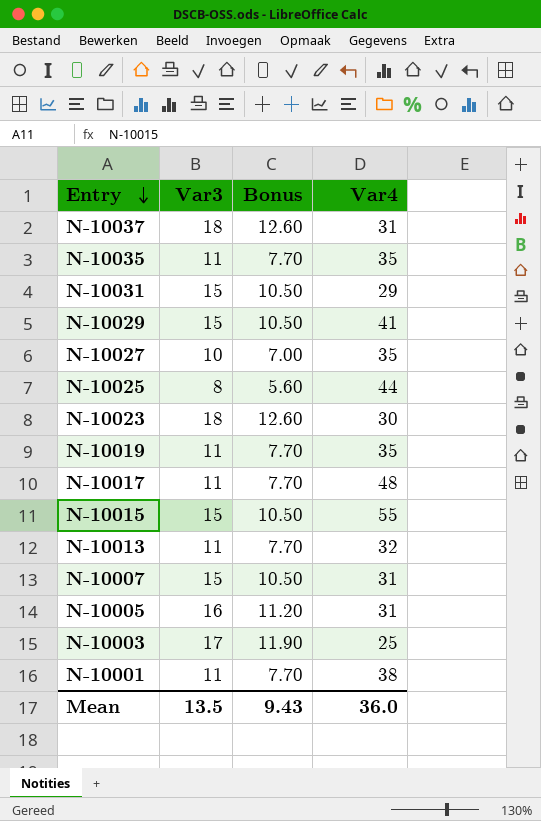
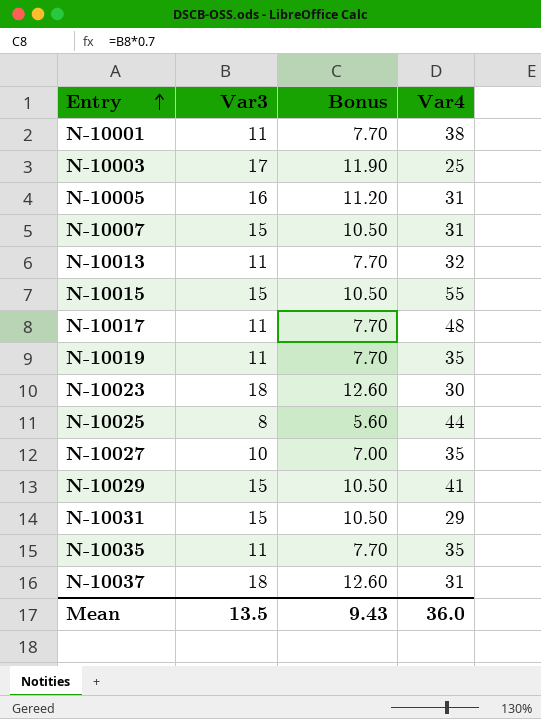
row order: Entry descending -> Entry ascending

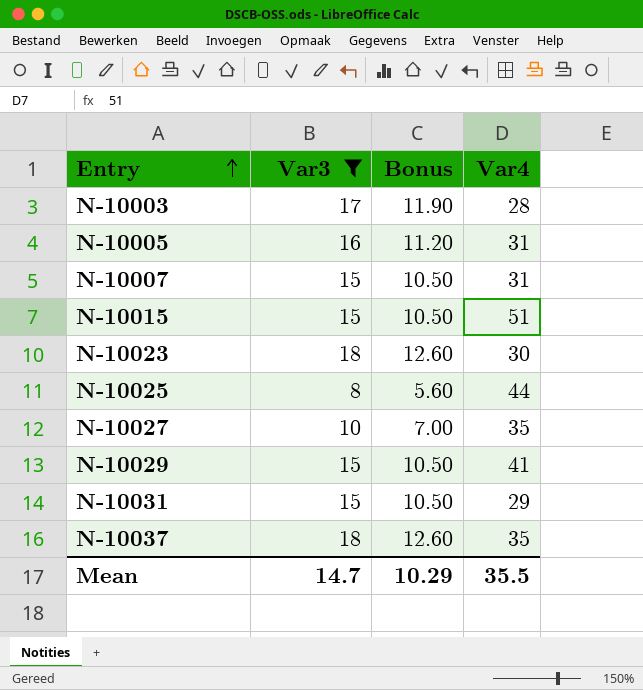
filter: none -> Var3 != 11
N-10003 | Var4: 25 -> 28
N-10015 | Var4: 55 -> 51
N-10037 | Var4: 31 -> 35
Mean | Var3: 13.5 -> 14.7
Mean | Bonus: 9.43 -> 10.29
Mean | Var4: 36.0 -> 35.5

